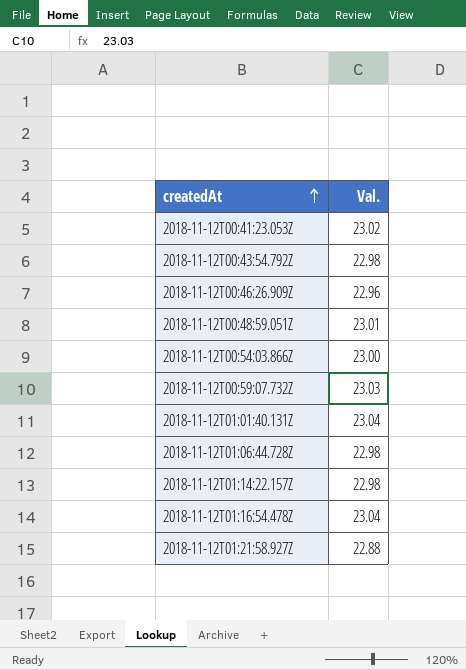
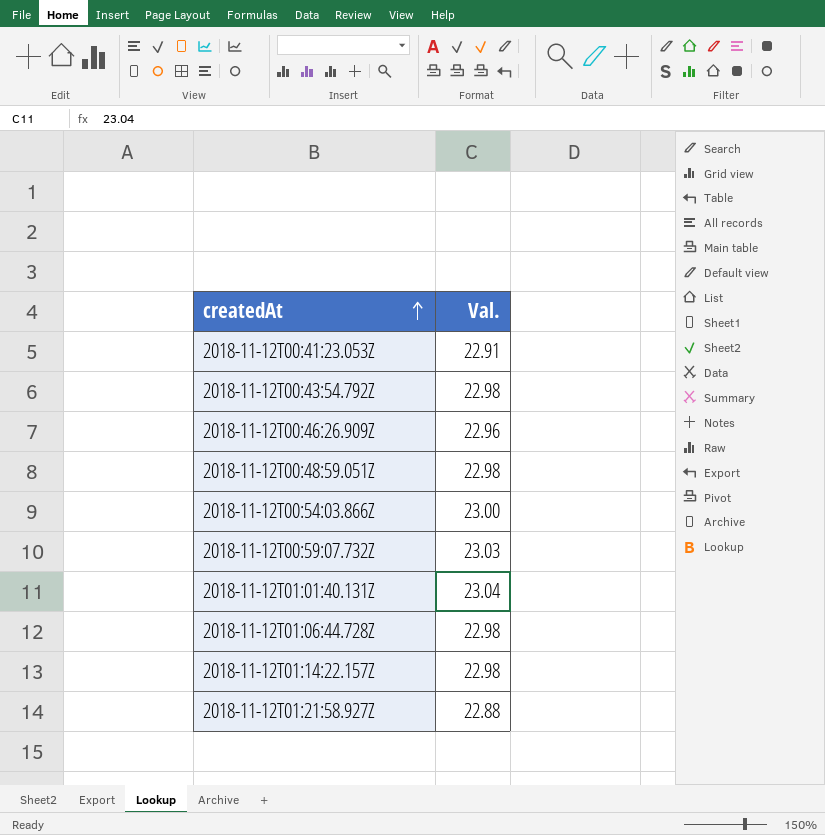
row 2018-11-12T01:16:54.478Z: 23.04 -> none
2018-11-12T00:41:23.053Z | Val.: 23.02 -> 22.91
2018-11-12T00:48:59.051Z | Val.: 23.01 -> 22.98

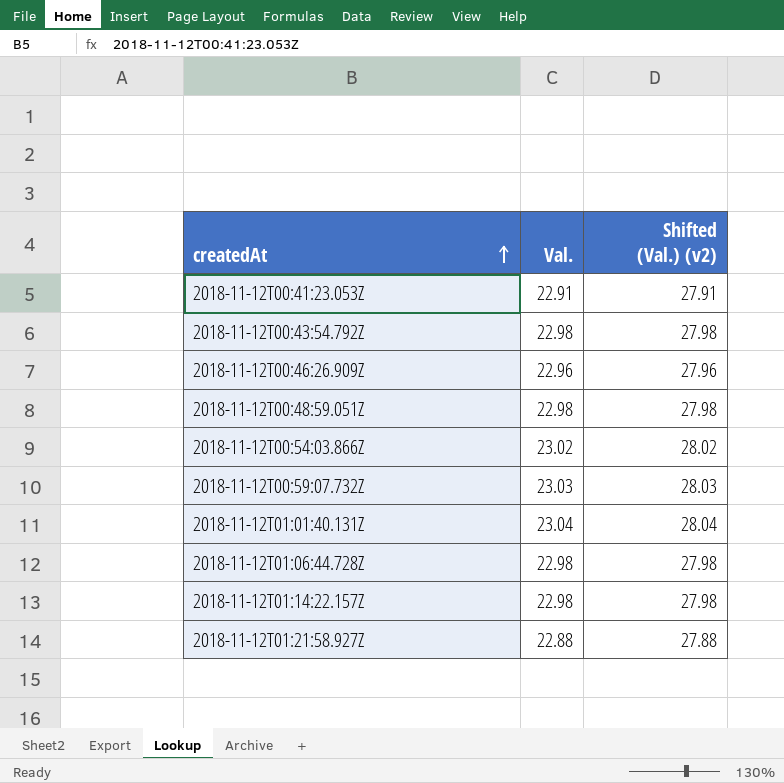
column Shifted (Val.) (v2) | formula: none -> [Val.] + 5
2018-11-12T00:54:03.866Z | Val.: 23.00 -> 23.02

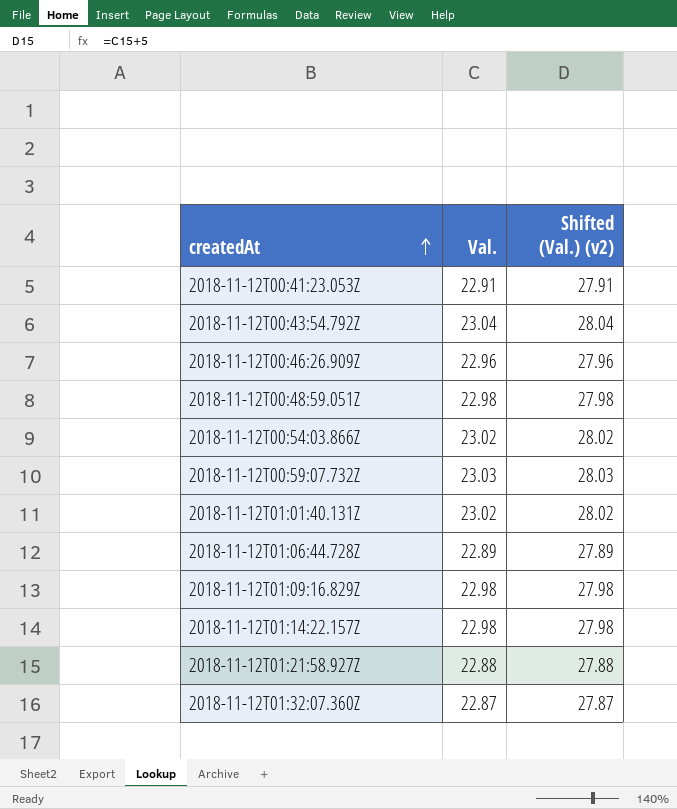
2018-11-12T00:43:54.792Z | Val.: 22.98 -> 23.04
2018-11-12T00:43:54.792Z | Shifted (Val.) (v2): 27.98 -> 28.04
2018-11-12T01:01:40.131Z | Val.: 23.04 -> 23.02
2018-11-12T01:01:40.131Z | Shifted (Val.) (v2): 28.04 -> 28.02
2018-11-12T01:06:44.728Z | Val.: 22.98 -> 22.89
2018-11-12T01:06:44.728Z | Shifted (Val.) (v2): 27.98 -> 27.89
row 2018-11-12T01:09:16.829Z: none -> 22.98 | 27.98
row 2018-11-12T01:32:07.360Z: none -> 22.87 | 27.87

